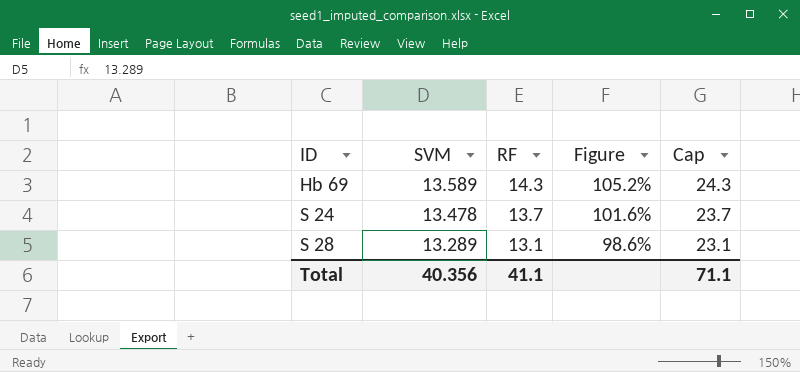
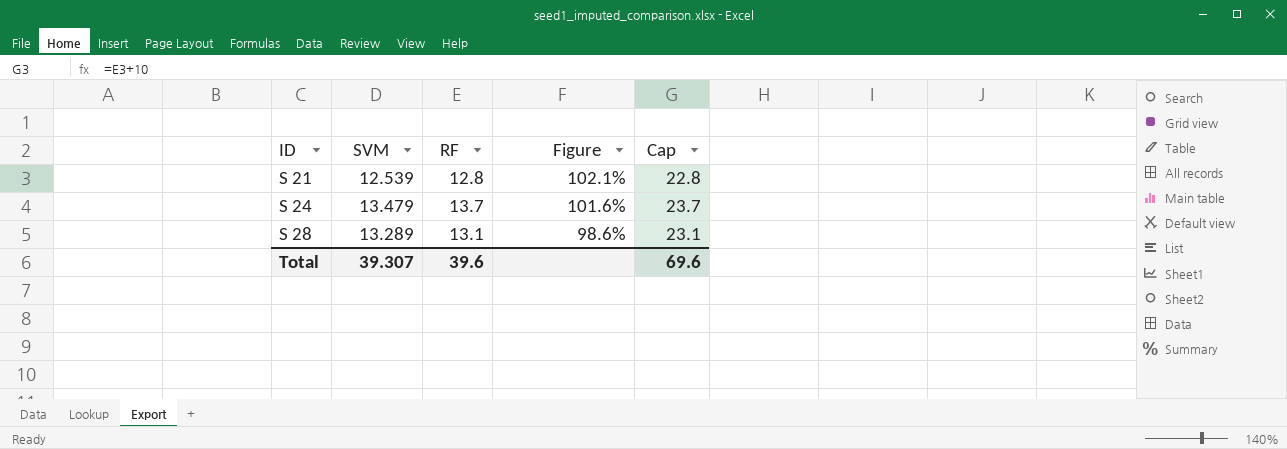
row Hb 69: 13.589 | 14.3 | 105.2% | 24.3 -> none
row S 21: none -> 12.539 | 12.8 | 102.1% | 22.8
S 24 | SVM: 13.478 -> 13.479
Total | SVM: 40.356 -> 39.307
Total | RF: 41.1 -> 39.6
Total | Cap: 71.1 -> 69.6

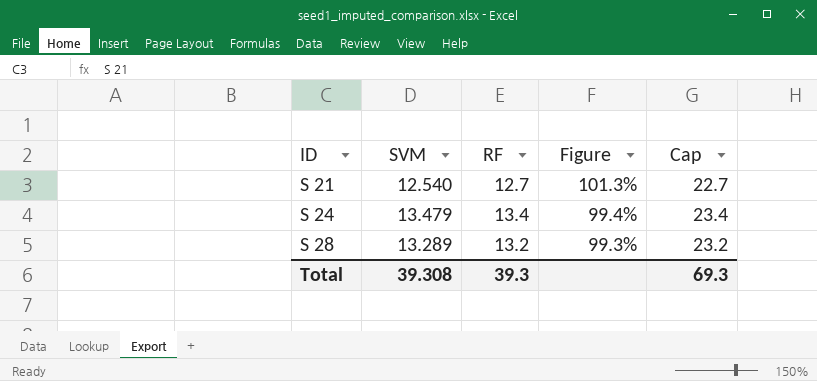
S 21 | SVM: 12.539 -> 12.540
S 21 | RF: 12.8 -> 12.7
S 21 | Figure: 102.1% -> 101.3%
S 21 | Cap: 22.8 -> 22.7
S 24 | RF: 13.7 -> 13.4
S 24 | Figure: 101.6% -> 99.4%
S 24 | Cap: 23.7 -> 23.4
S 28 | RF: 13.1 -> 13.2
S 28 | Figure: 98.6% -> 99.3%
S 28 | Cap: 23.1 -> 23.2
Total | SVM: 39.307 -> 39.308
Total | RF: 39.6 -> 39.3
Total | Cap: 69.6 -> 69.3

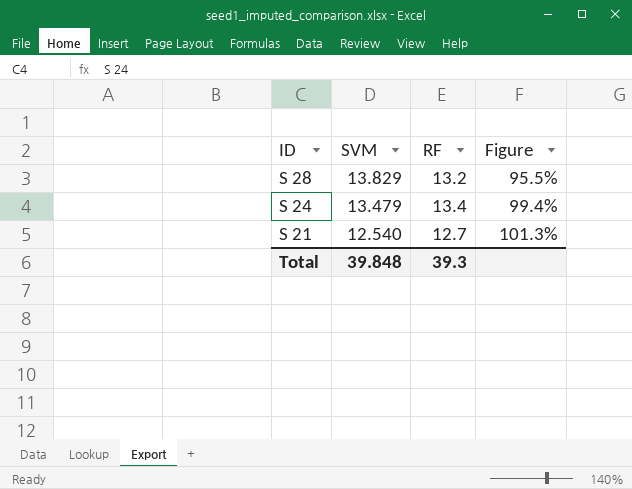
row order: ID ascending -> ID descending
column Cap | formula: [RF] + 10 -> none
S 28 | SVM: 13.289 -> 13.829
S 28 | Figure: 99.3% -> 95.5%
Total | SVM: 39.308 -> 39.848

